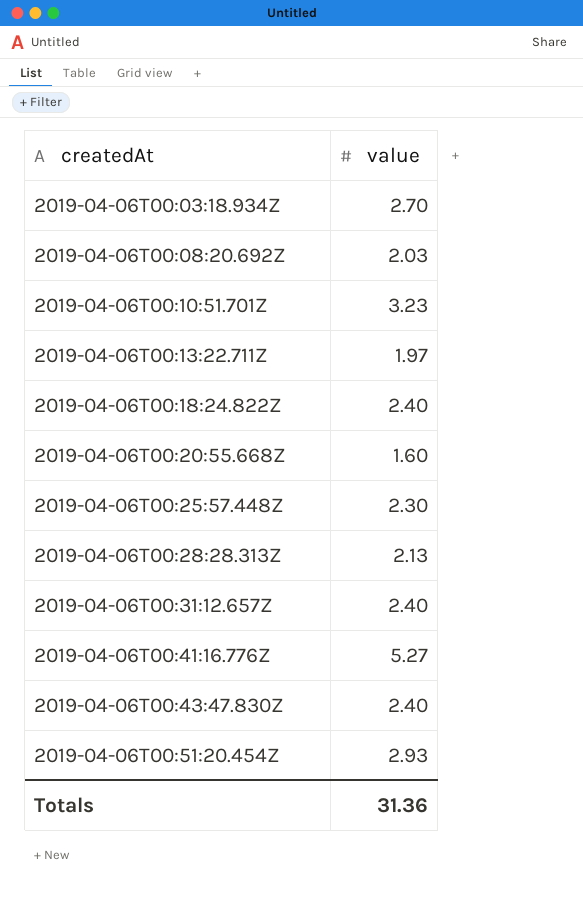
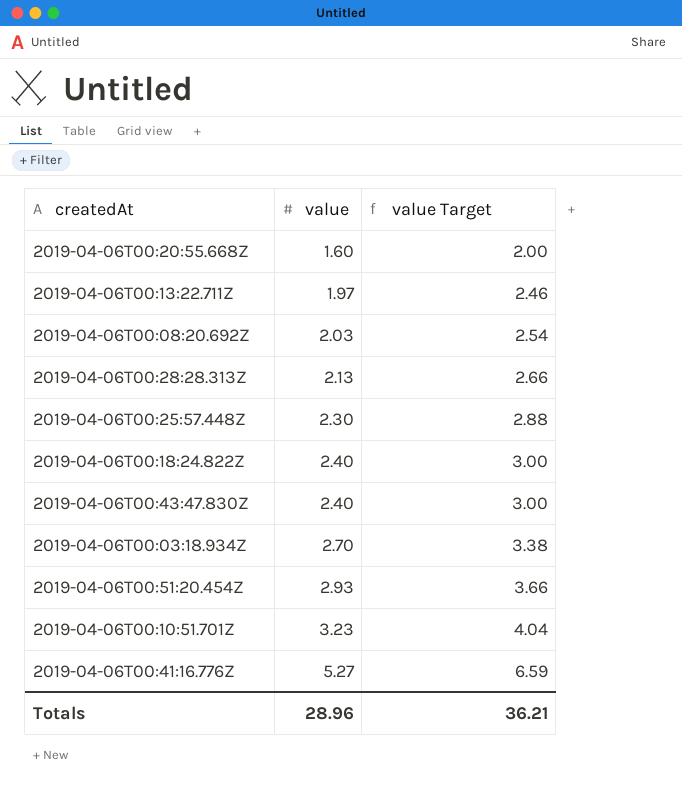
row order: createdAt ascending -> value ascending
column value Target | formula: none -> [value] * 1.25
row 2019-04-06T00:31:12.657Z: 2.40 -> none
Totals | value: 31.36 -> 28.96

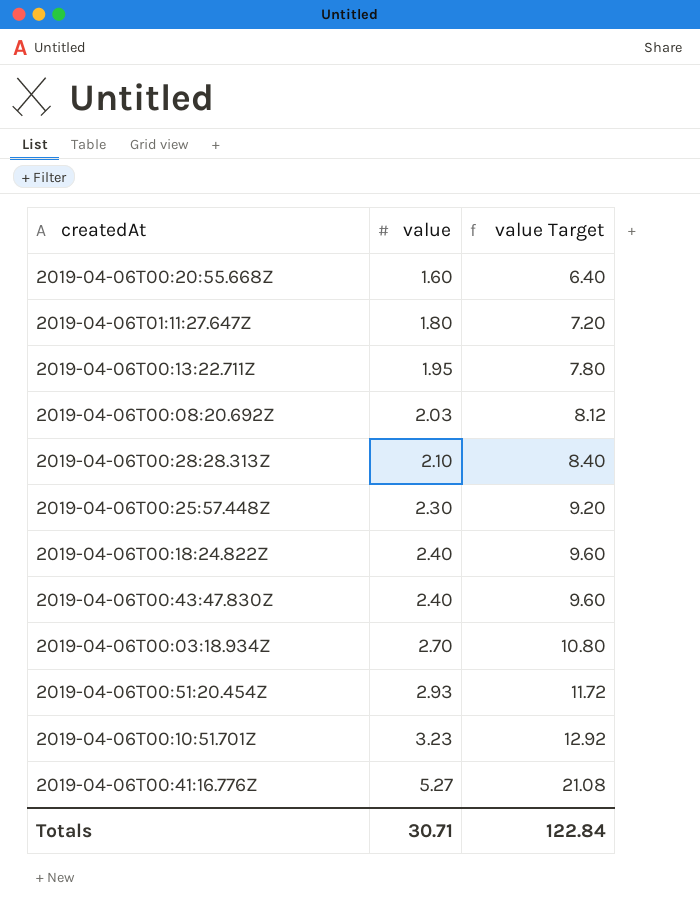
column value Target | formula: [value] * 1.25 -> [value] * 4
row 2019-04-06T01:11:27.647Z: none -> 1.80 | 7.20
2019-04-06T00:13:22.711Z | value: 1.97 -> 1.95
2019-04-06T00:28:28.313Z | value: 2.13 -> 2.10
Totals | value: 28.96 -> 30.71
Totals | value Target: 36.21 -> 122.84

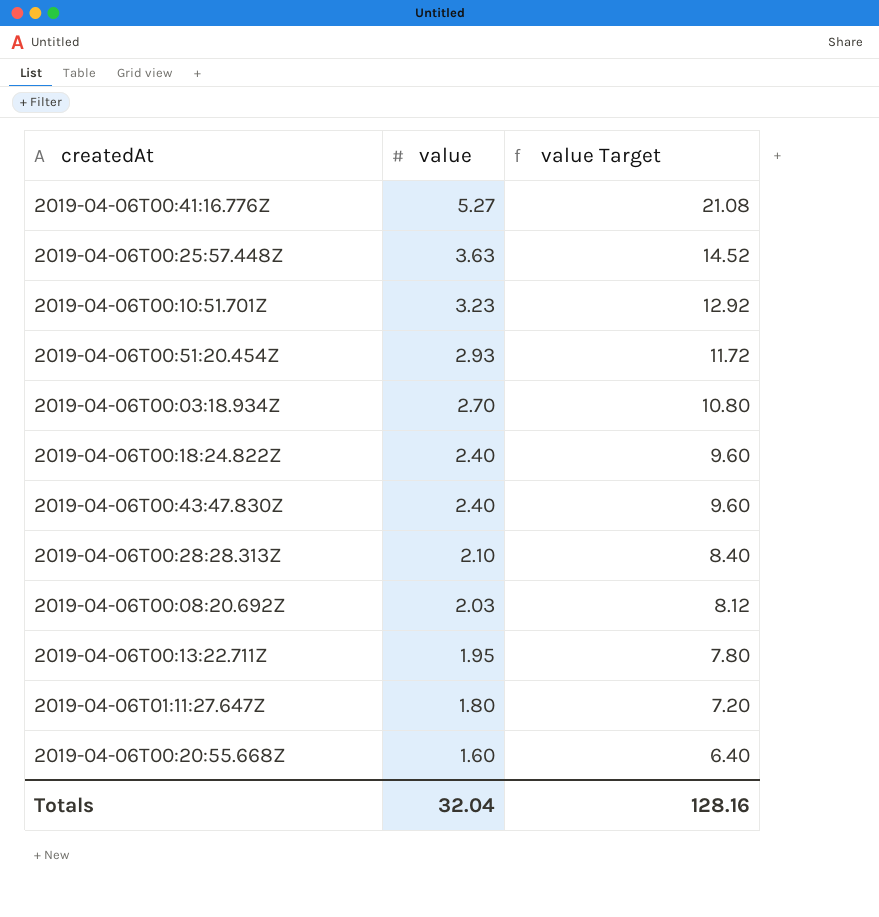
row order: value ascending -> value descending
2019-04-06T00:25:57.448Z | value: 2.30 -> 3.63
2019-04-06T00:25:57.448Z | value Target: 9.20 -> 14.52
Totals | value: 30.71 -> 32.04
Totals | value Target: 122.84 -> 128.16

